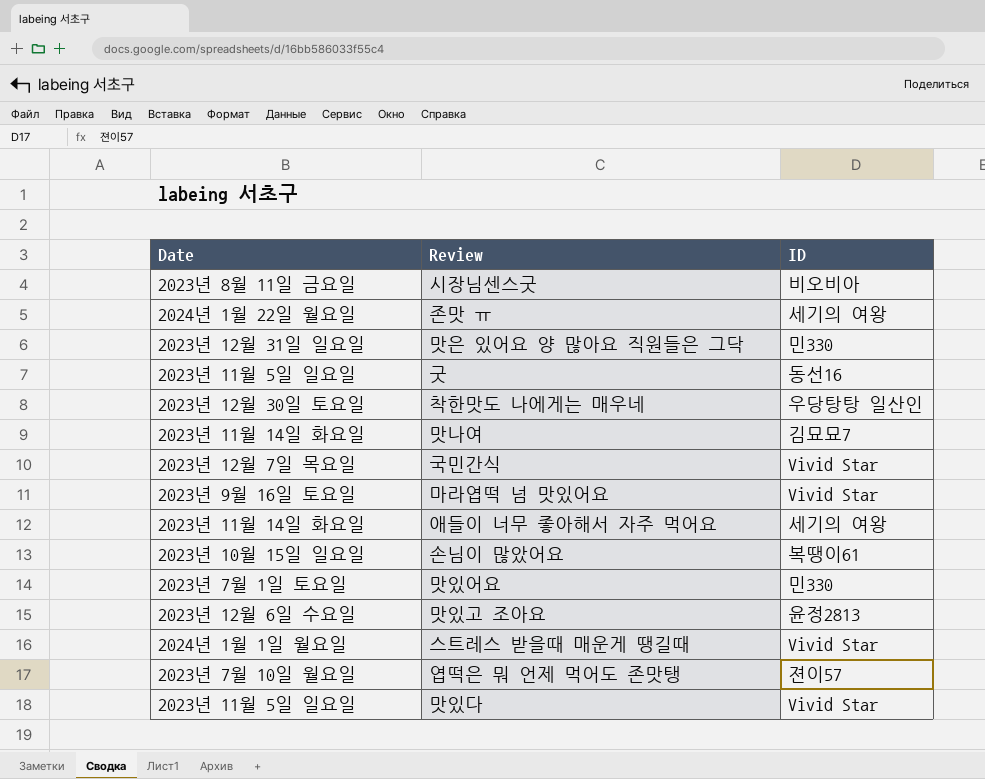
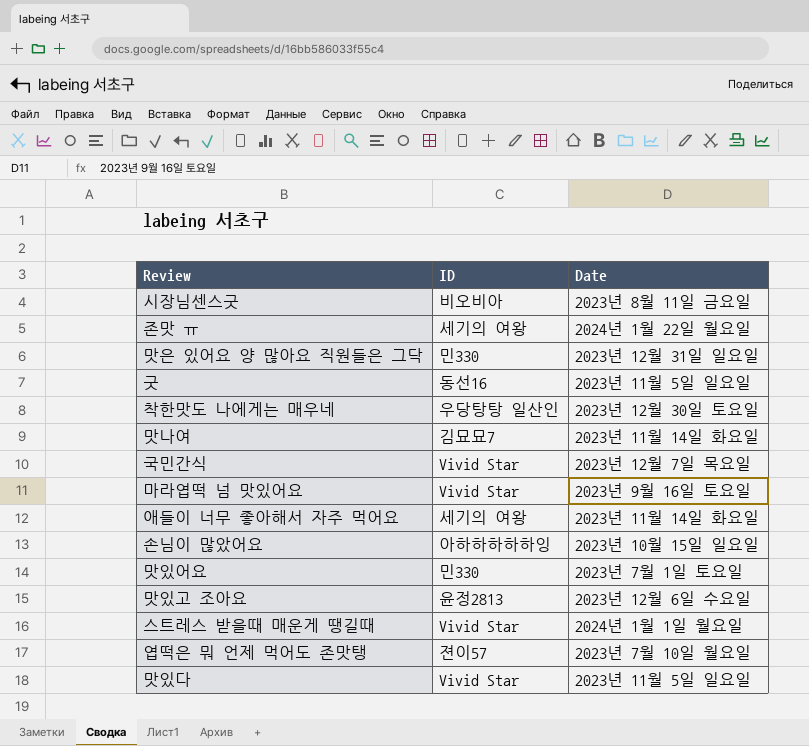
column Date | position: 1 -> 3
손님이 많았어요 | ID: 복땡이61 -> 아하하하하하잉

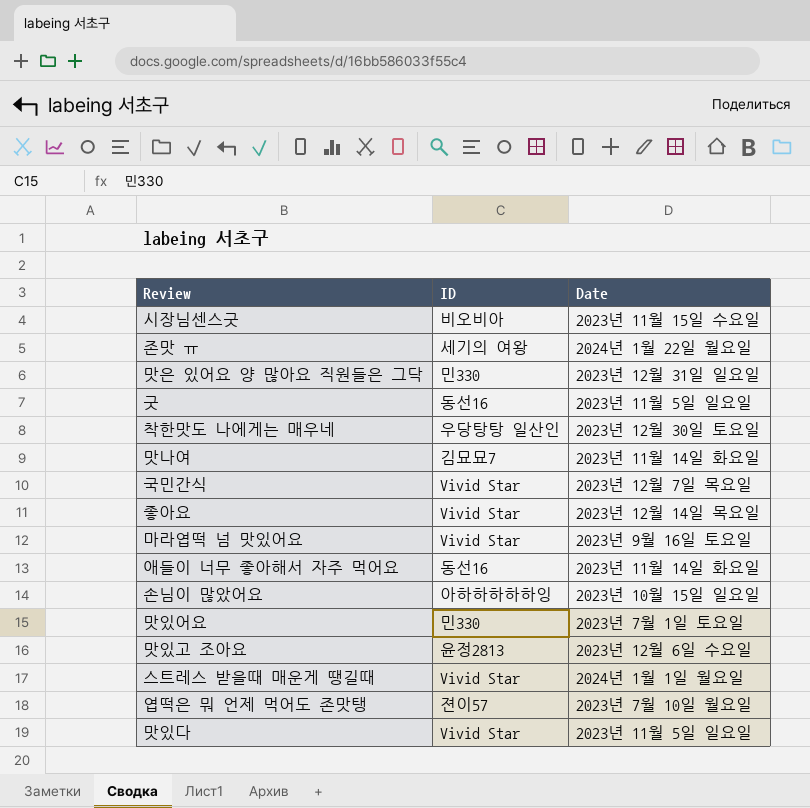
시장님센스굿 | Date: 2023년 8월 11일 금요일 -> 2023년 11월 15일 수요일
row 좋아요: none -> Vivid Star | 2023년 12월 14일 목요일
애들이 너무 좋아해서 자주 먹어요 | ID: 세기의 여왕 -> 동선16

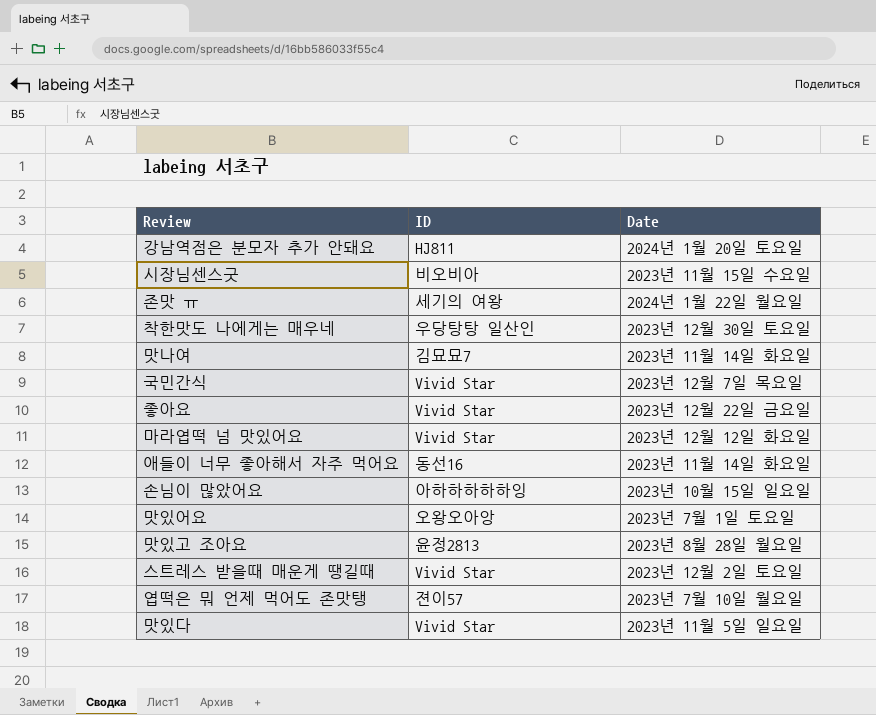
row 맛은 있어요 양 많아요 직원들은 그닥: 민330 | 2023년 12월 31일 일요일 -> none
row 굿: 동선16 | 2023년 11월 5일 일요일 -> none
row 강남역점은 분모자 추가 안돼요: none -> HJ811 | 2024년 1월 20일 토요일
좋아요 | Date: 2023년 12월 14일 목요일 -> 2023년 12월 22일 금요일
마라엽떡 넘 맛있어요 | Date: 2023년 9월 16일 토요일 -> 2023년 12월 12일 화요일
맛있어요 | ID: 민330 -> 오왕오아앙
맛있고 조아요 | Date: 2023년 12월 6일 수요일 -> 2023년 8월 28일 월요일
스트레스 받을때 매운게 땡길때 | Date: 2024년 1월 1일 월요일 -> 2023년 12월 2일 토요일

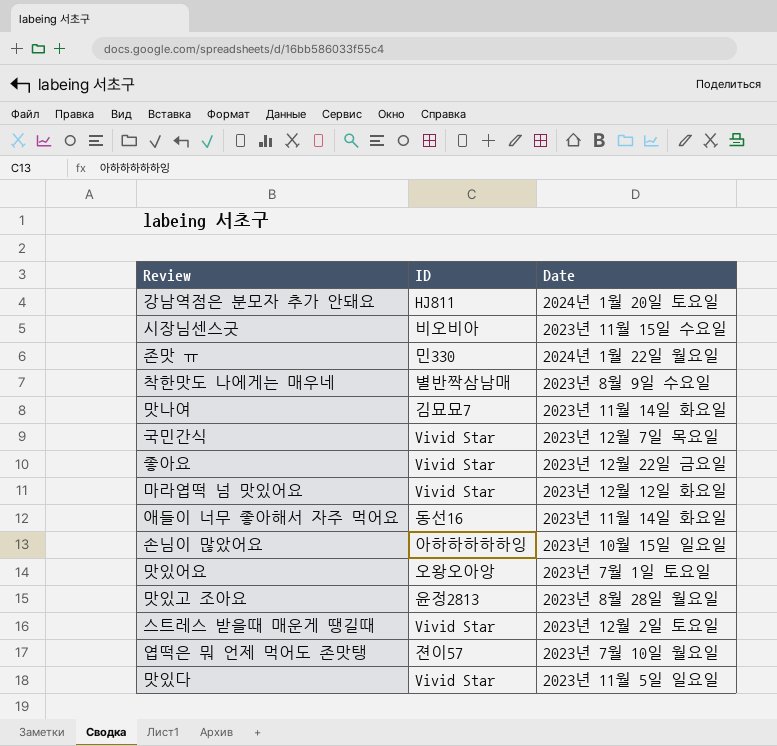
존맛 ㅠ | ID: 세기의 여왕 -> 민330
착한맛도 나에게는 매우네 | ID: 우당탕탕 일산인 -> 별반짝삼남매
착한맛도 나에게는 매우네 | Date: 2023년 12월 30일 토요일 -> 2023년 8월 9일 수요일

